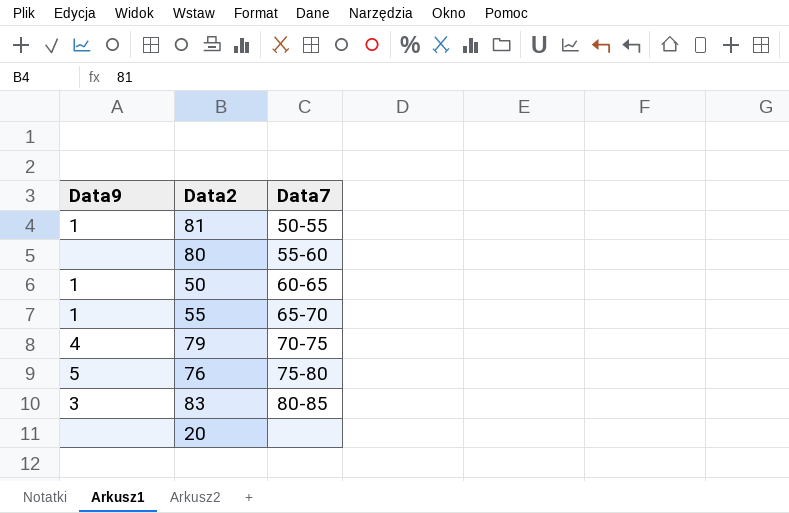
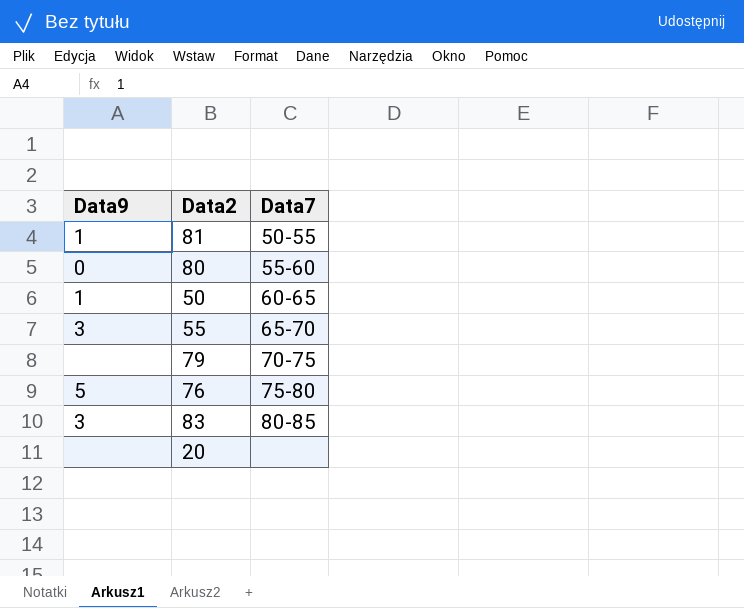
80 | Data9: none -> 0
55 | Data9: 1 -> 3
79 | Data9: 4 -> none

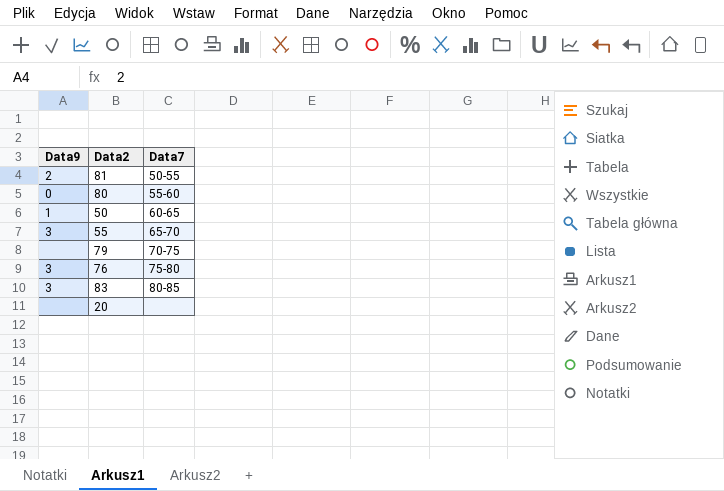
81 | Data9: 1 -> 2
76 | Data9: 5 -> 3

